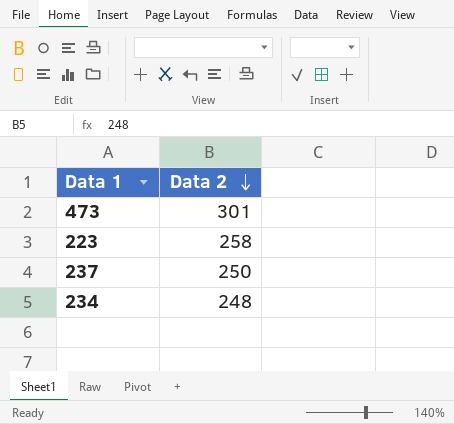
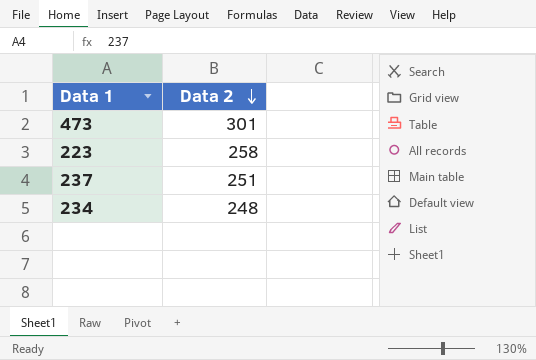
237 | Data 2: 250 -> 251

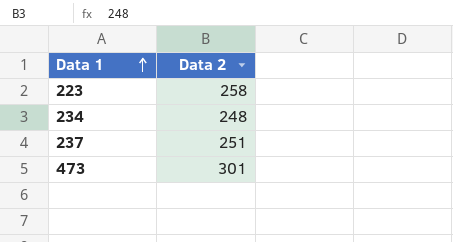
row order: Data 2 descending -> Data 1 ascending

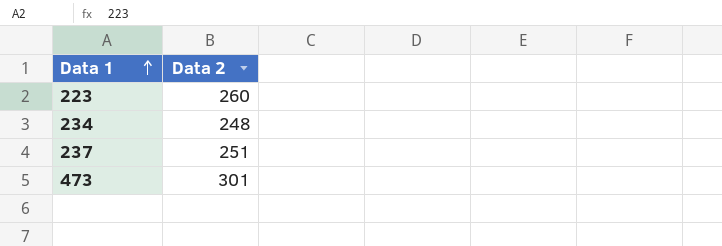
223 | Data 2: 258 -> 260

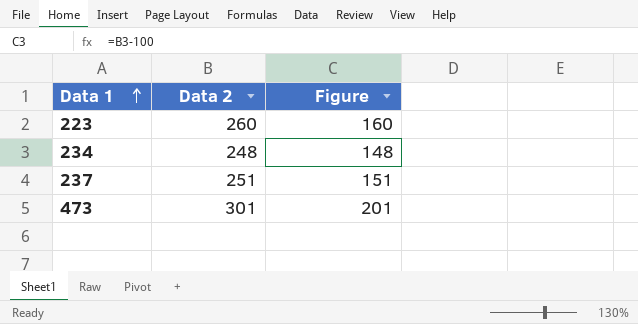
column Figure | formula: none -> [Data 2] - 100

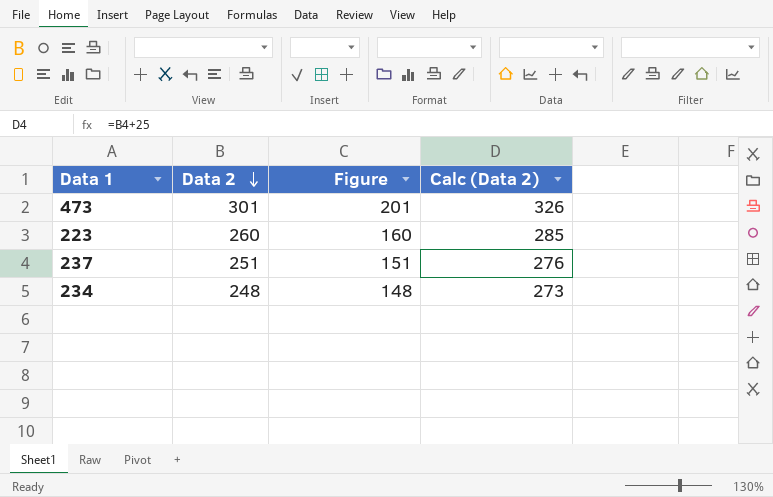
row order: Data 1 ascending -> Data 2 descending
column Calc (Data 2) | formula: none -> [Data 2] + 25

